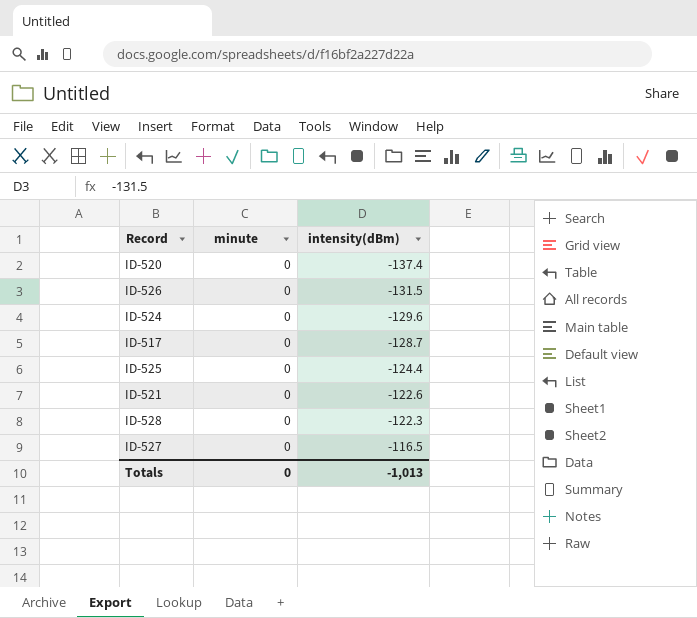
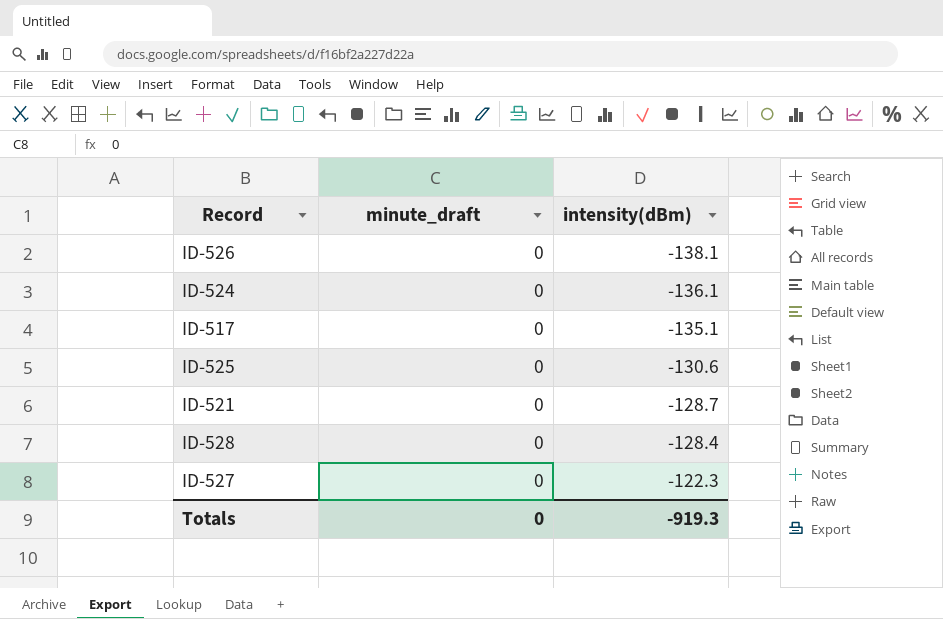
column name: minute -> minute_draft
row ID-520: 0 | -137.4 -> none
ID-526 | intensity(dBm): -131.5 -> -138.1
ID-524 | intensity(dBm): -129.6 -> -136.1
ID-517 | intensity(dBm): -128.7 -> -135.1
ID-525 | intensity(dBm): -124.4 -> -130.6
ID-521 | intensity(dBm): -122.6 -> -128.7
ID-528 | intensity(dBm): -122.3 -> -128.4
ID-527 | intensity(dBm): -116.5 -> -122.3
Totals | intensity(dBm): -1,013 -> -919.3

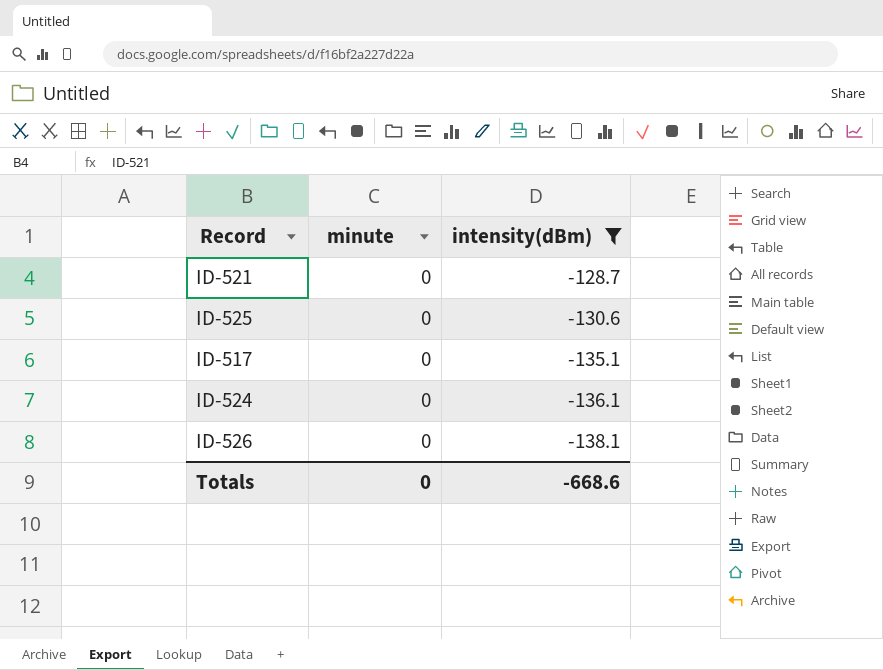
filter: none -> intensity(dBm) <= -128.7
row order: intensity(dBm) ascending -> intensity(dBm) descending
column name: minute_draft -> minute
Totals | intensity(dBm): -919.3 -> -668.6

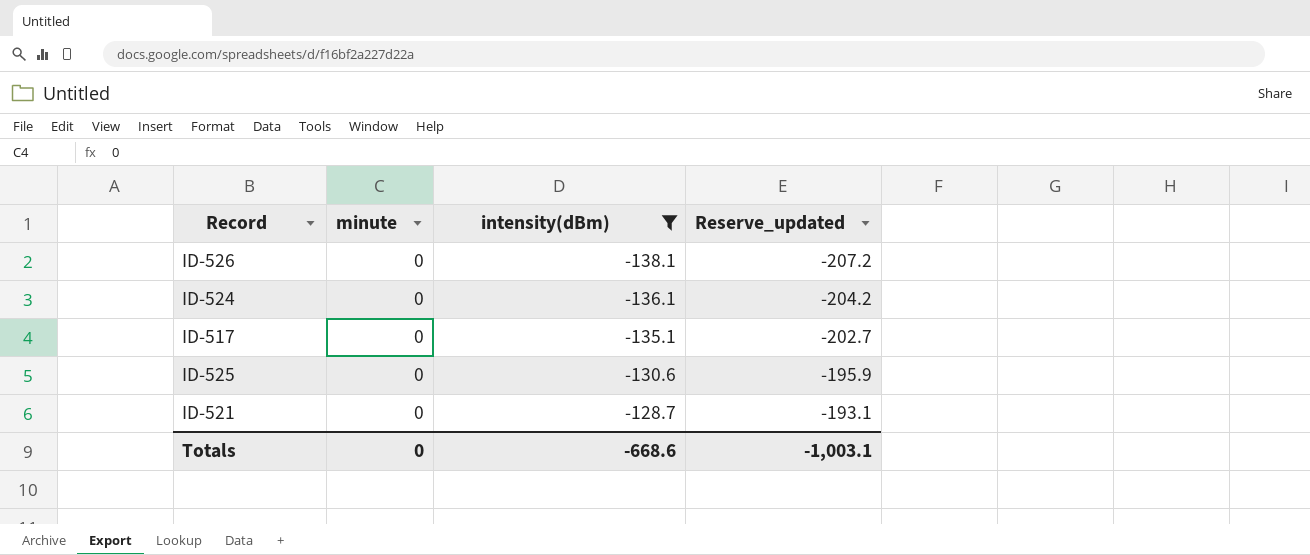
row order: intensity(dBm) descending -> intensity(dBm) ascending
column Reserve_updated | formula: none -> [intensity(dBm)] * 1.5

